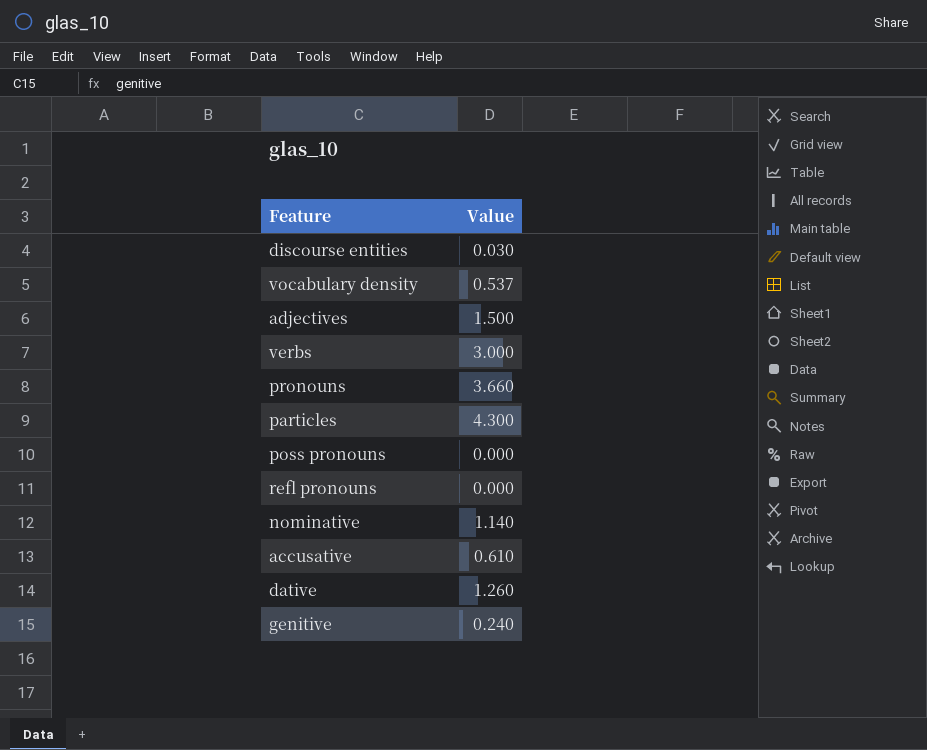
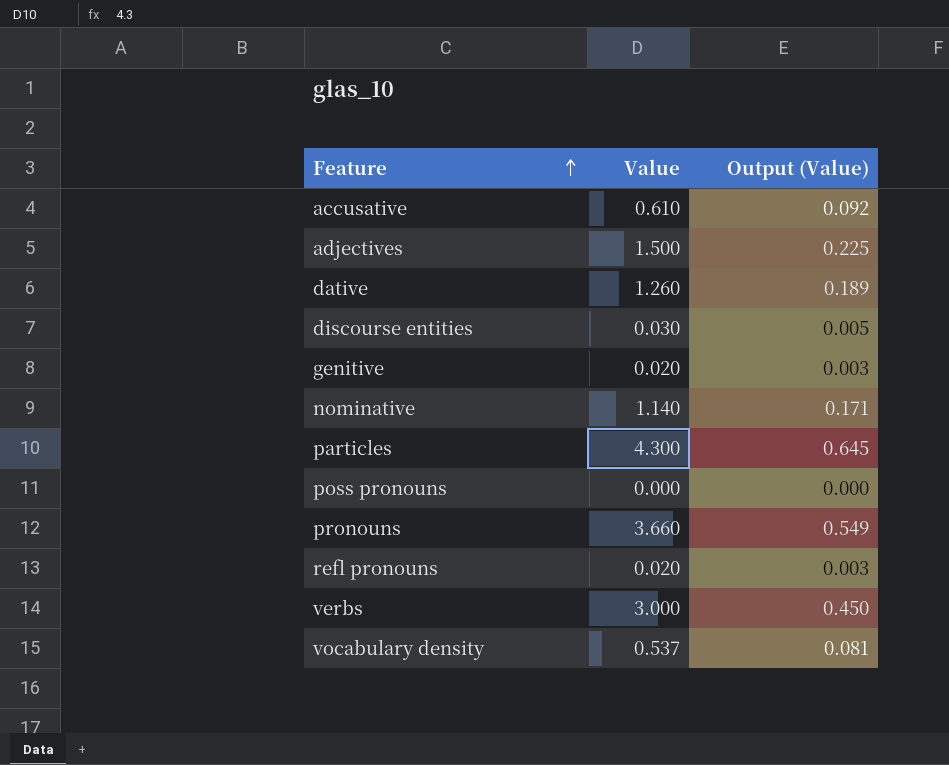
row order: none -> Feature ascending
column Output (Value) | formula: none -> [Value] * 0.15
genitive | Value: 0.240 -> 0.020
refl pronouns | Value: 0.000 -> 0.020

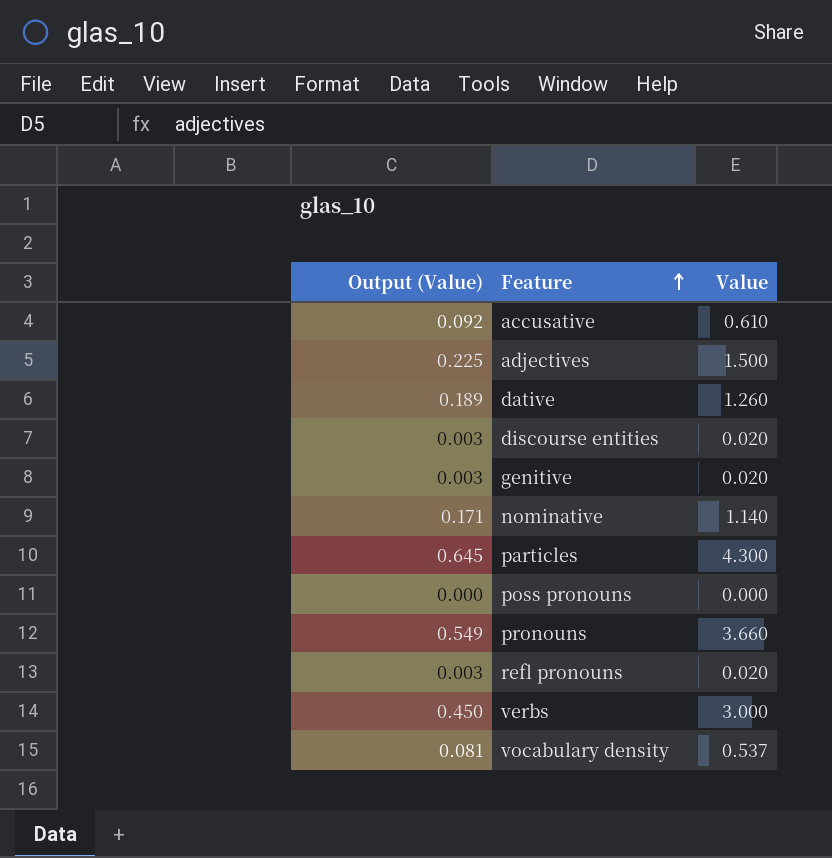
column Output (Value) | position: 3 -> 1
discourse entities | Output (Value): 0.005 -> 0.003
discourse entities | Value: 0.030 -> 0.020

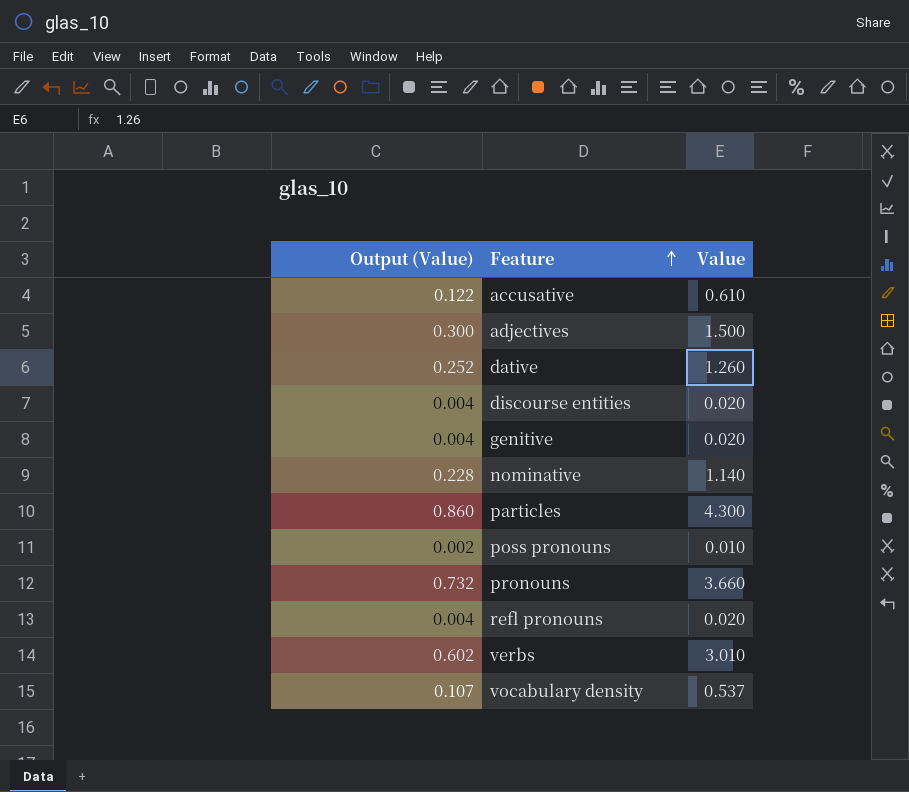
column Output (Value) | formula: [Value] * 0.15 -> [Value] * 0.2
poss pronouns | Value: 0.000 -> 0.010
verbs | Value: 3.000 -> 3.010

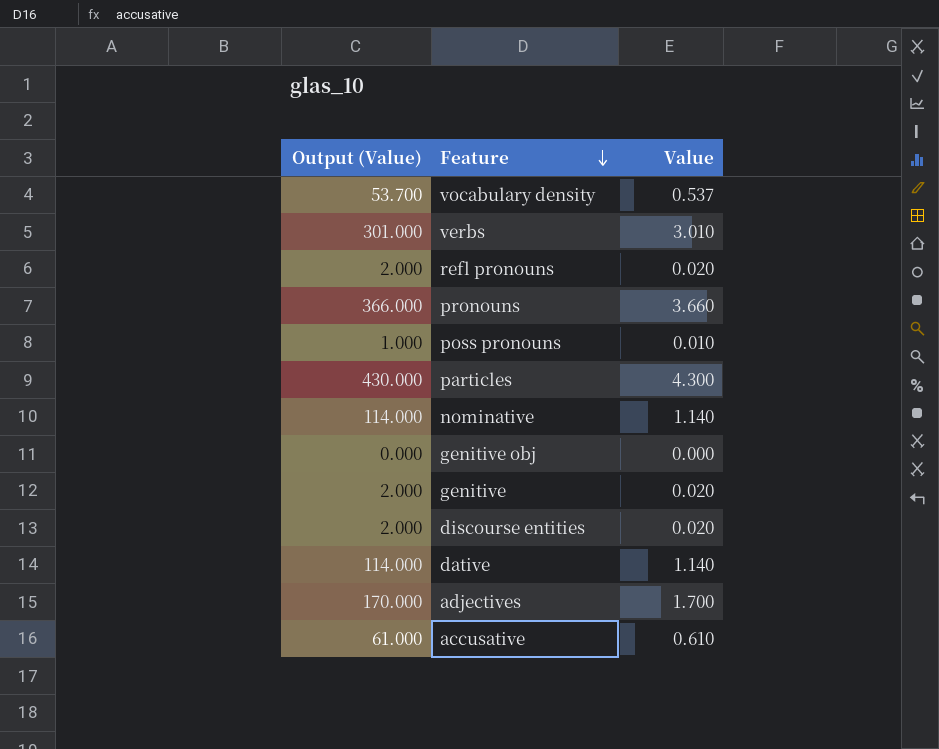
row order: Feature ascending -> Feature descending
column Output (Value) | formula: [Value] * 0.2 -> [Value] * 100
row genitive obj: none -> 0.000 | 0.000
dative | Value: 1.260 -> 1.140
adjectives | Value: 1.500 -> 1.700

